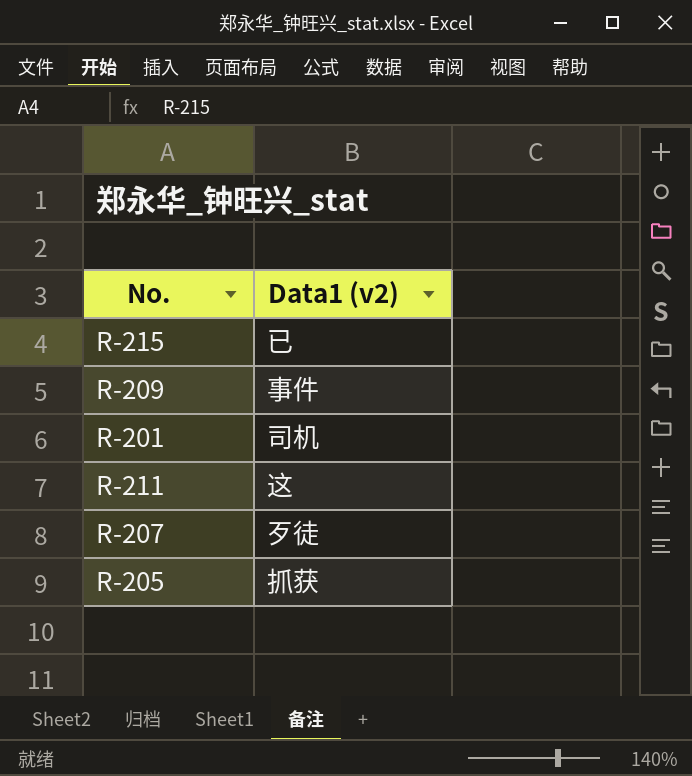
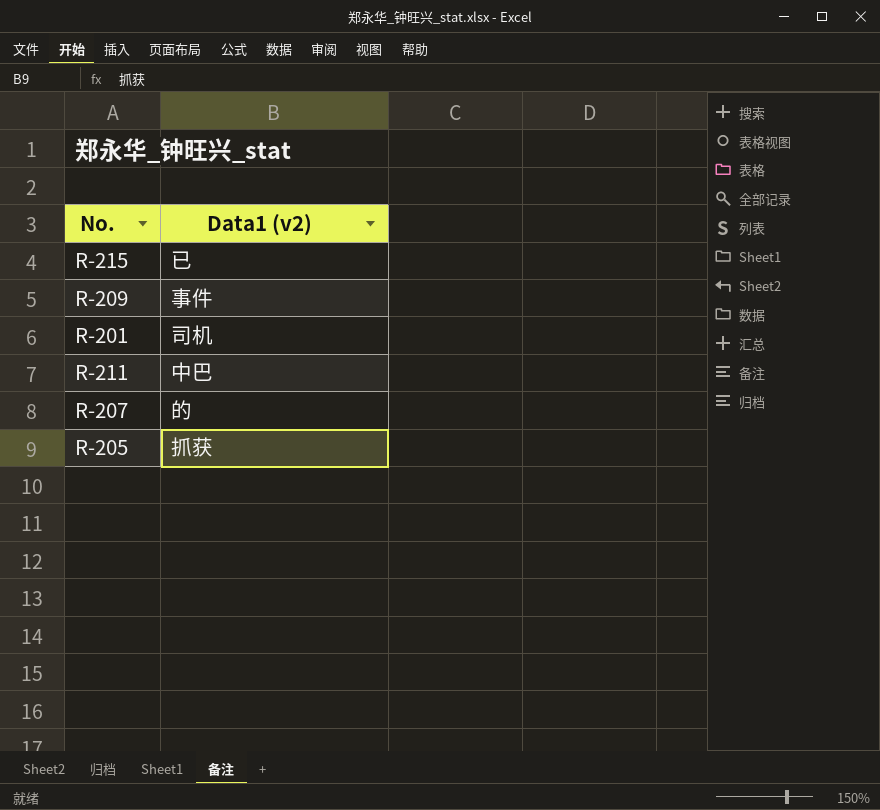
R-211 | Data1 (v2): 这 -> 中巴
R-207 | Data1 (v2): 歹徒 -> 的

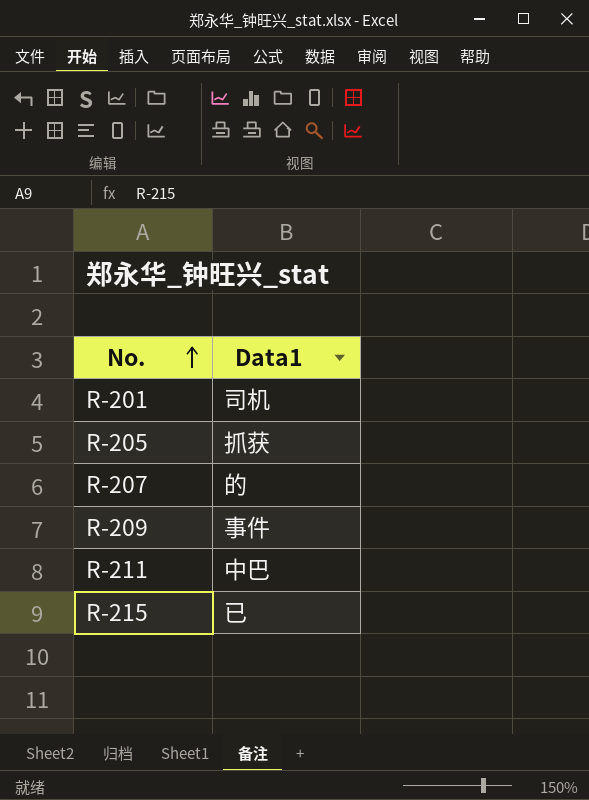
row order: none -> No. ascending
column name: Data1 (v2) -> Data1

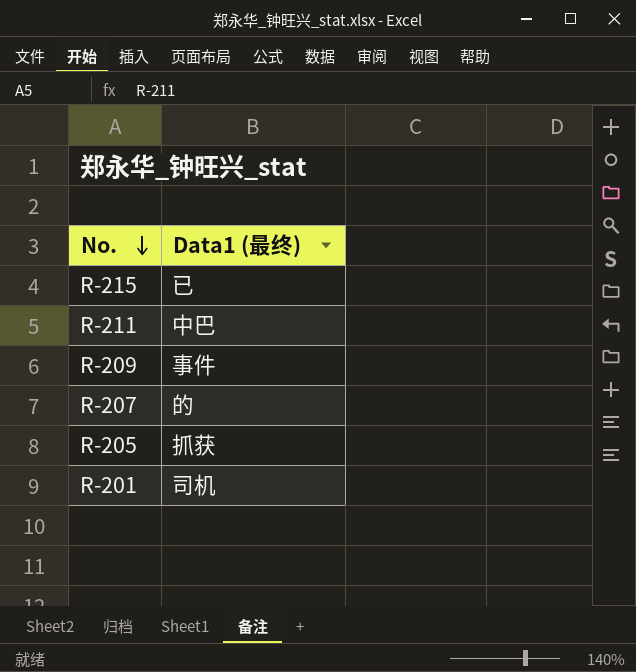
row order: No. ascending -> No. descending
column name: Data1 -> Data1 (最终)

